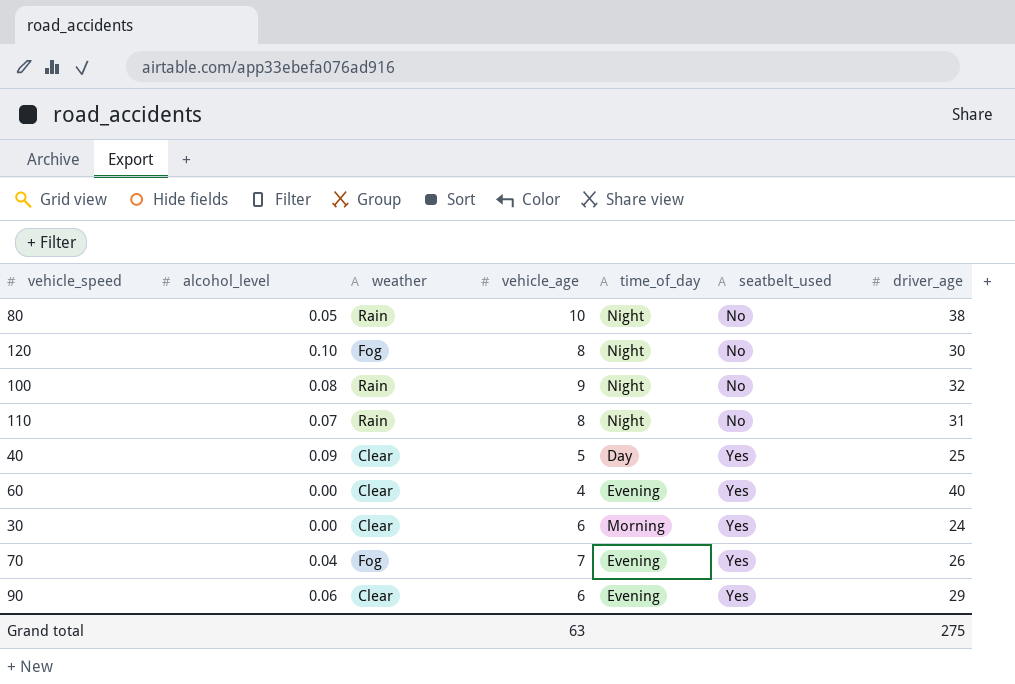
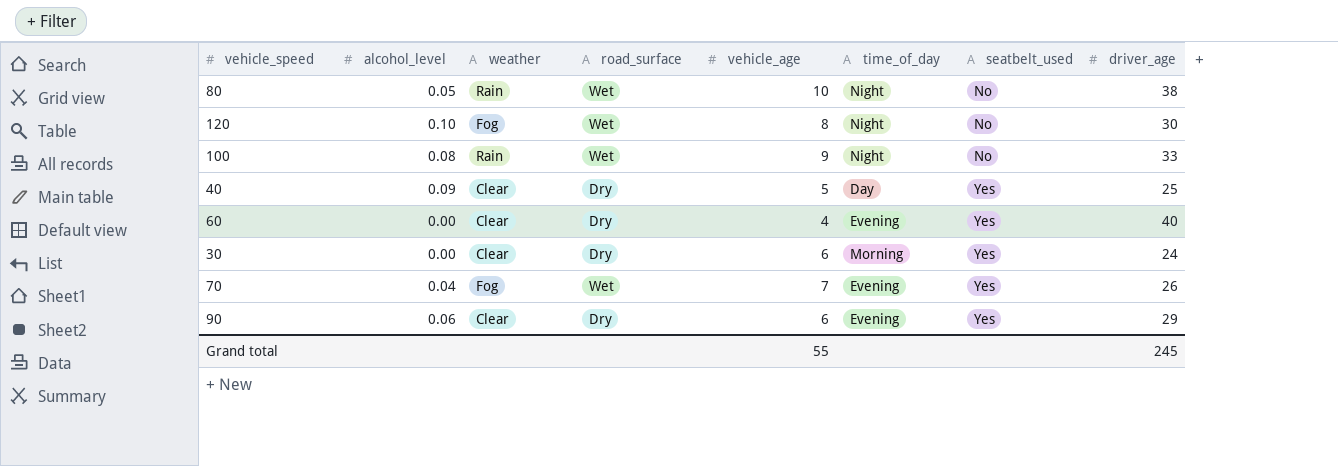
column road_surface | position: none -> 4
row 110: 0.07 | Rain | 8 | Night | No | 31 -> none
100 | driver_age: 32 -> 33
Grand total | vehicle_age: 63 -> 55
Grand total | driver_age: 275 -> 245

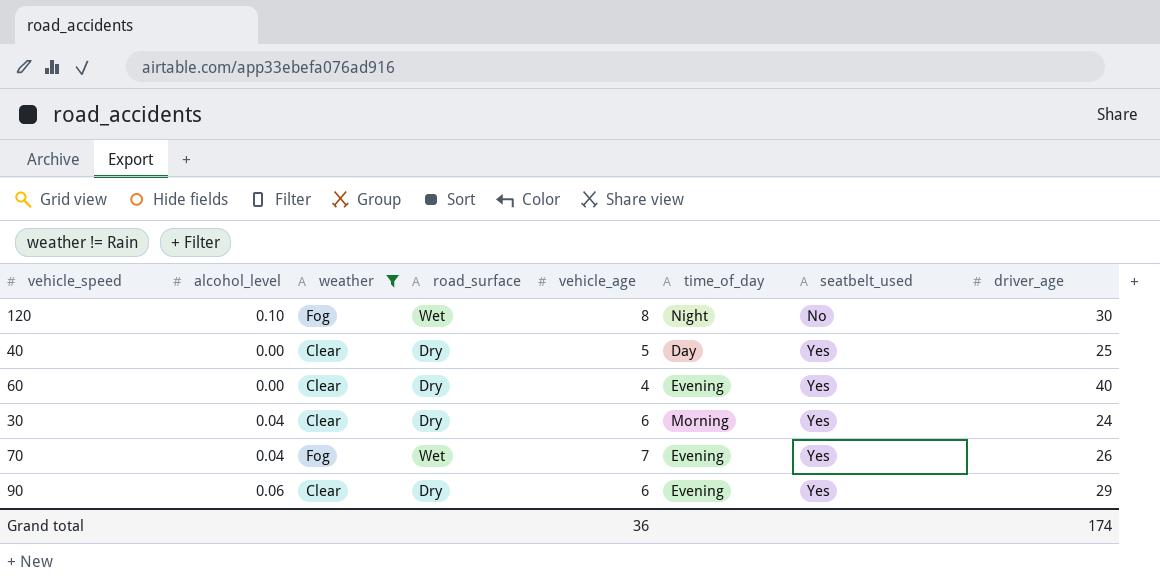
filter: none -> weather != Rain
40 | alcohol_level: 0.09 -> 0.00
30 | alcohol_level: 0.00 -> 0.04
Grand total | vehicle_age: 55 -> 36
Grand total | driver_age: 245 -> 174

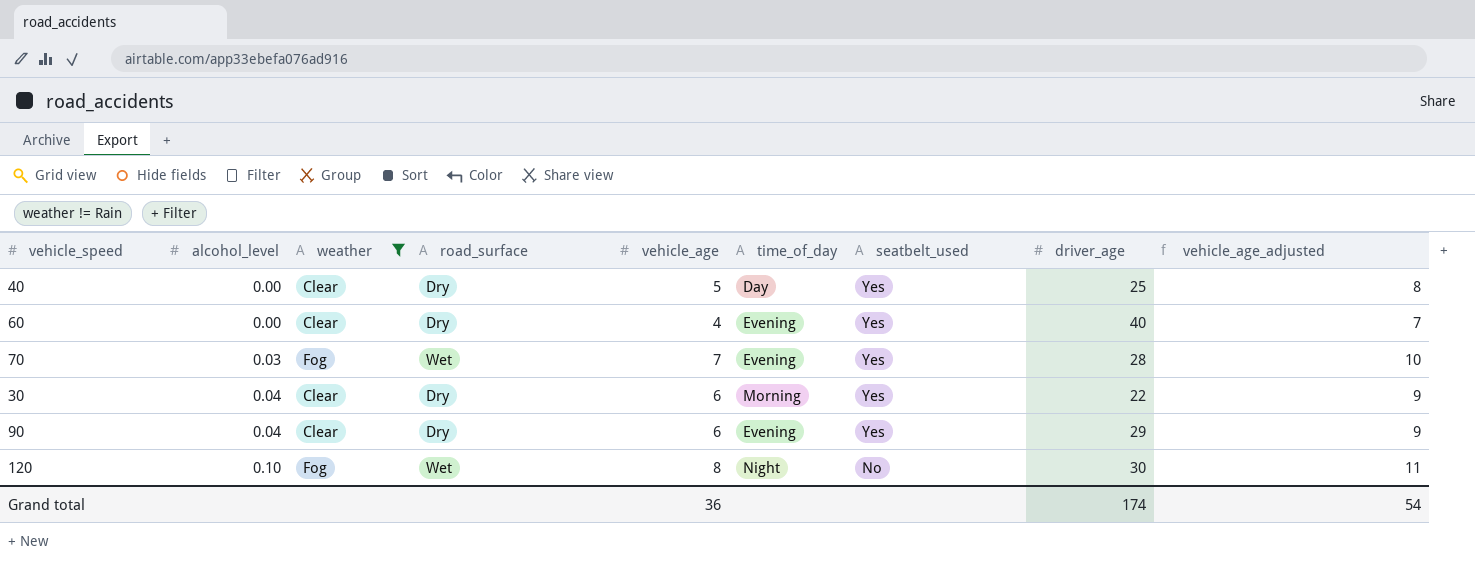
row order: seatbelt_used ascending -> alcohol_level ascending
column vehicle_age_adjusted | formula: none -> [vehicle_age] + 3
70 | alcohol_level: 0.04 -> 0.03
70 | driver_age: 26 -> 28
30 | driver_age: 24 -> 22
90 | alcohol_level: 0.06 -> 0.04

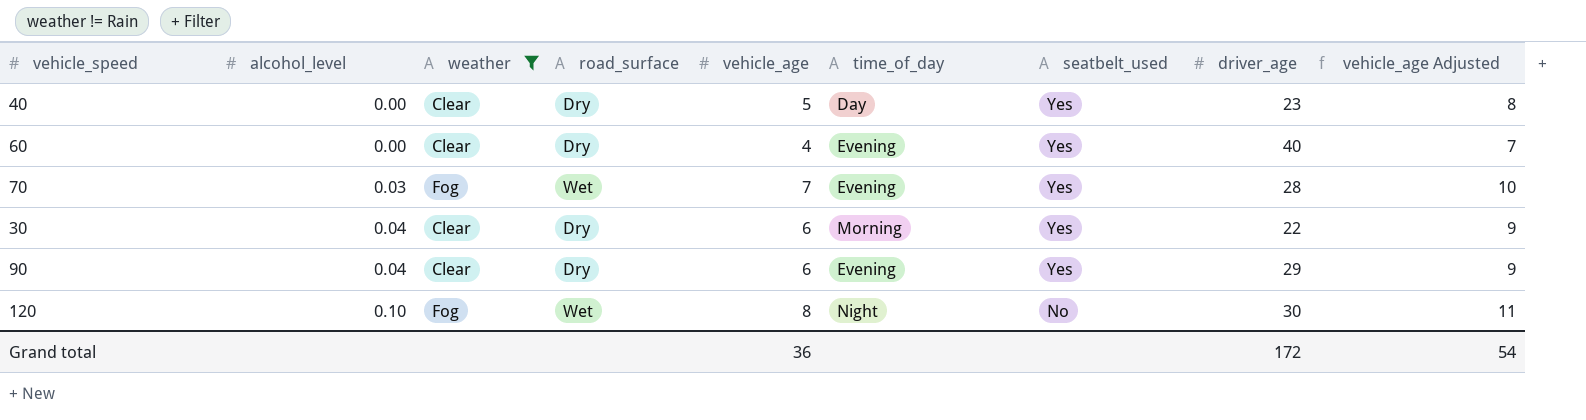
column name: vehicle_age_adjusted -> vehicle_age Adjusted
40 | driver_age: 25 -> 23
Grand total | driver_age: 174 -> 172

